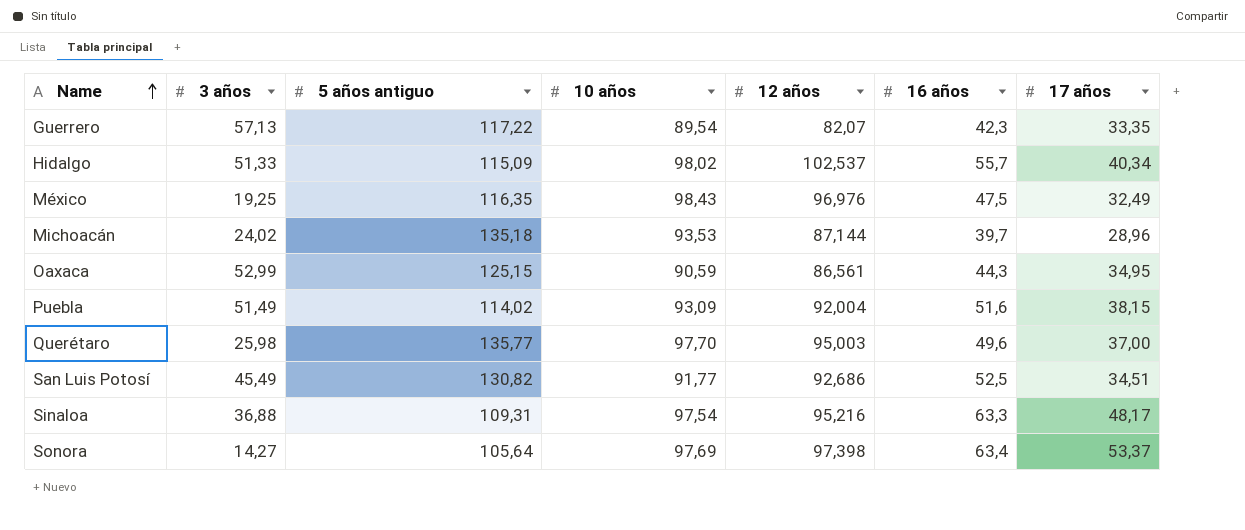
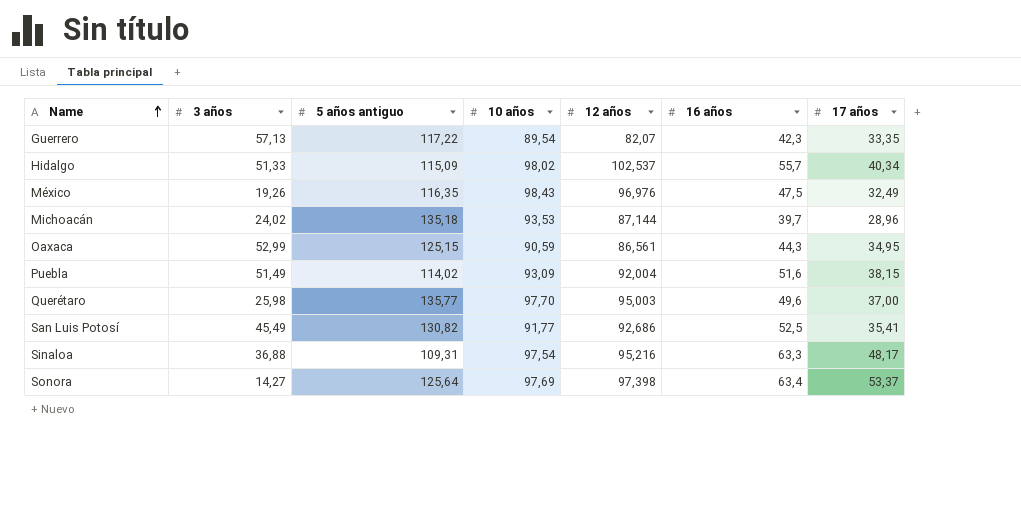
México | 3 años: 19,25 -> 19,26
San Luis Potosí | 17 años: 34,51 -> 35,41
Sonora | 5 años antiguo: 105,64 -> 125,64

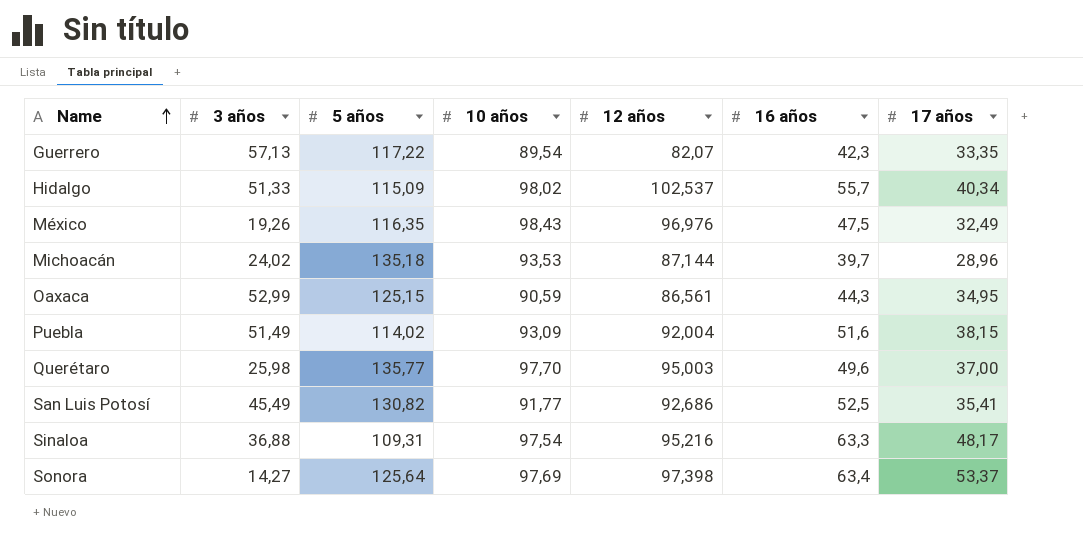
column name: 5 años antiguo -> 5 años

